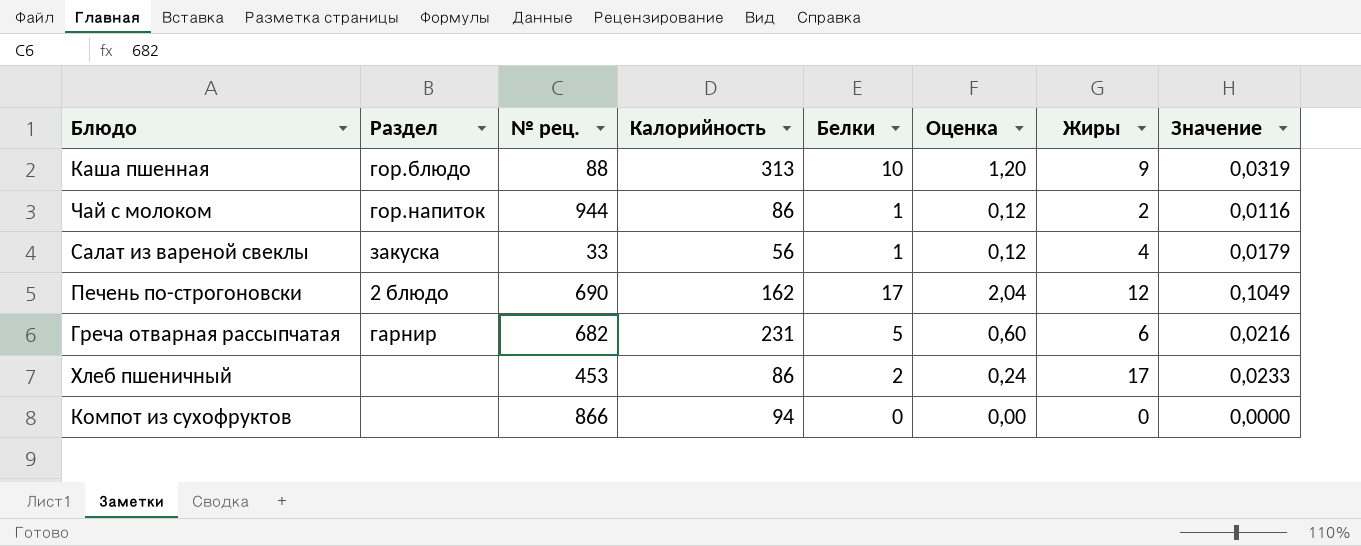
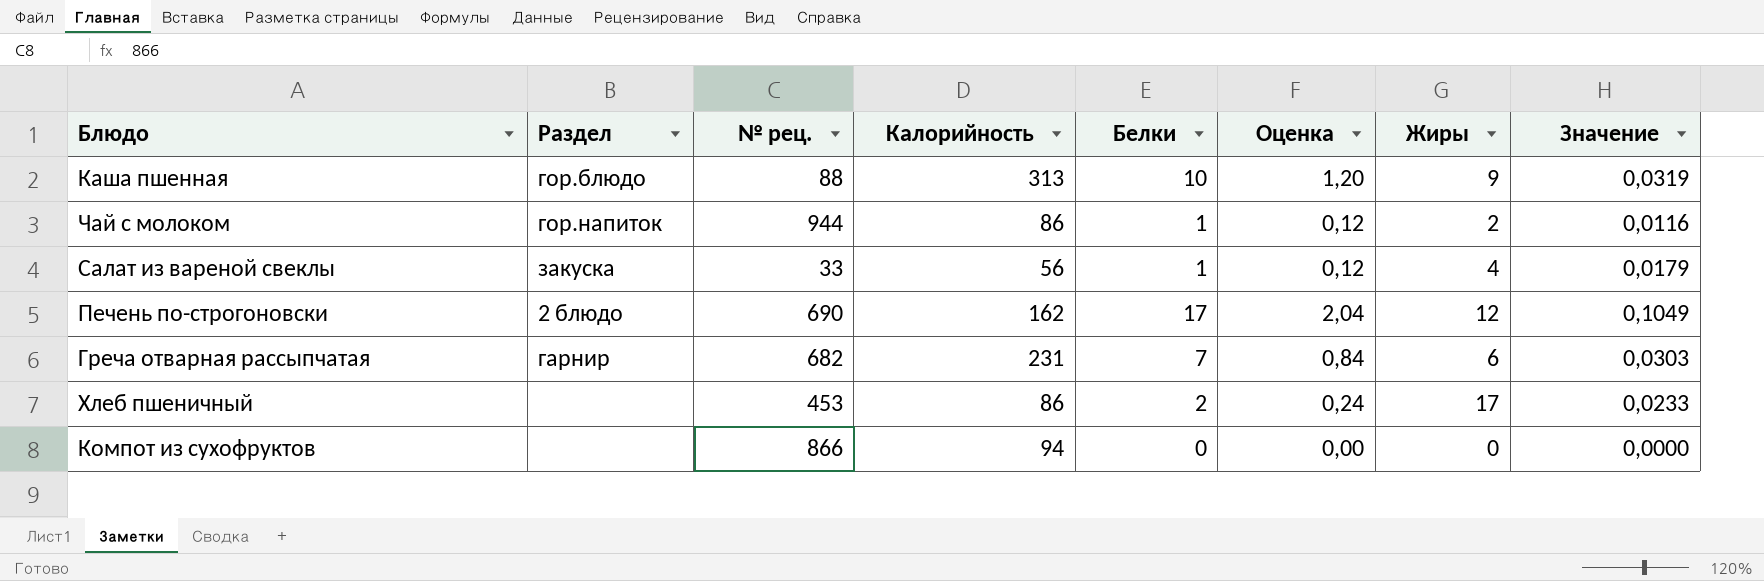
Греча отварная рассыпчатая | Белки: 5 -> 7
Греча отварная рассыпчатая | Оценка: 0,60 -> 0,84
Греча отварная рассыпчатая | Значение: 0,0216 -> 0,0303

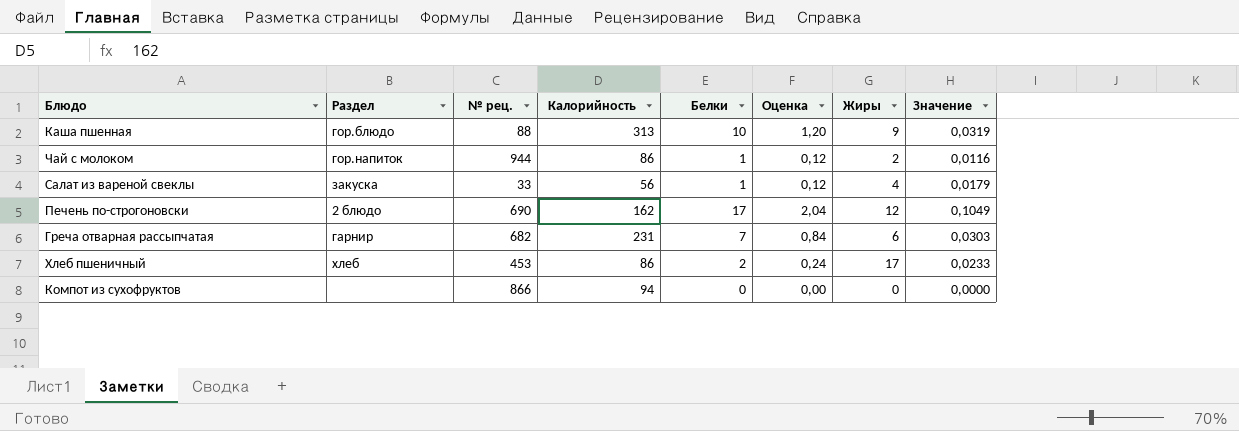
Хлеб пшеничный | Раздел: none -> хлеб

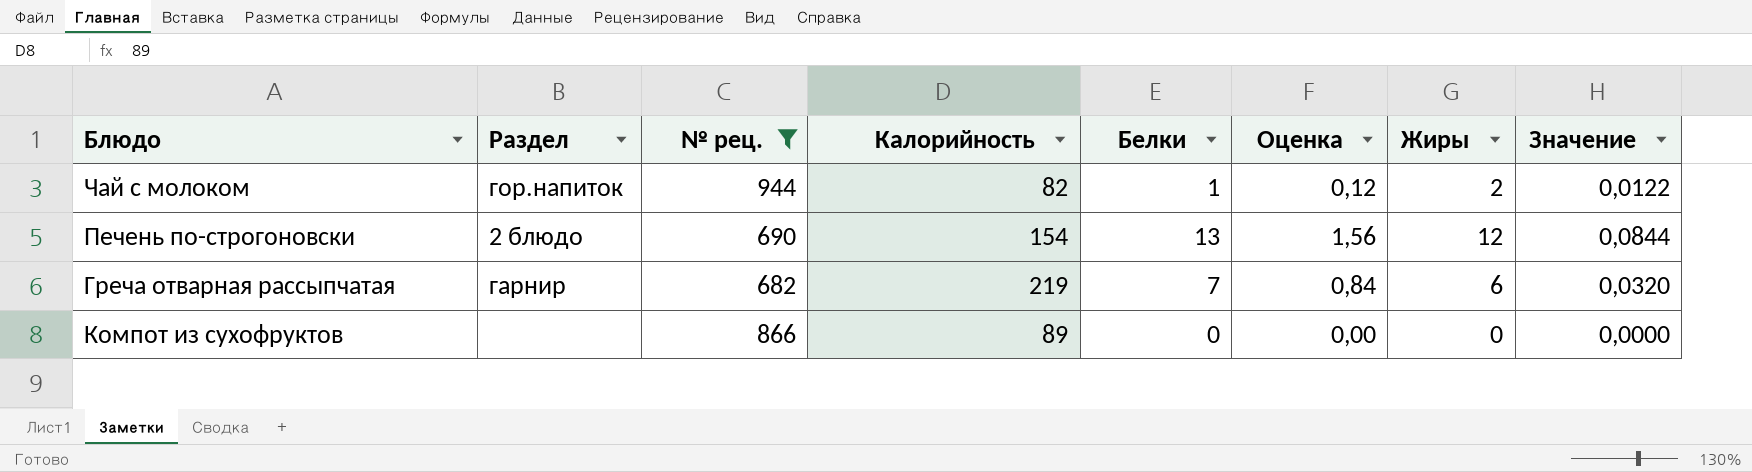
filter: none -> № рец. >= 682
Чай с молоком | Калорийность: 86 -> 82
Чай с молоком | Значение: 0,0116 -> 0,0122
Печень по-строгоновски | Калорийность: 162 -> 154
Печень по-строгоновски | Белки: 17 -> 13
Печень по-строгоновски | Оценка: 2,04 -> 1,56
Печень по-строгоновски | Значение: 0,1049 -> 0,0844
Греча отварная рассыпчатая | Калорийность: 231 -> 219
Греча отварная рассыпчатая | Значение: 0,0303 -> 0,0320
Компот из сухофруктов | Калорийность: 94 -> 89

